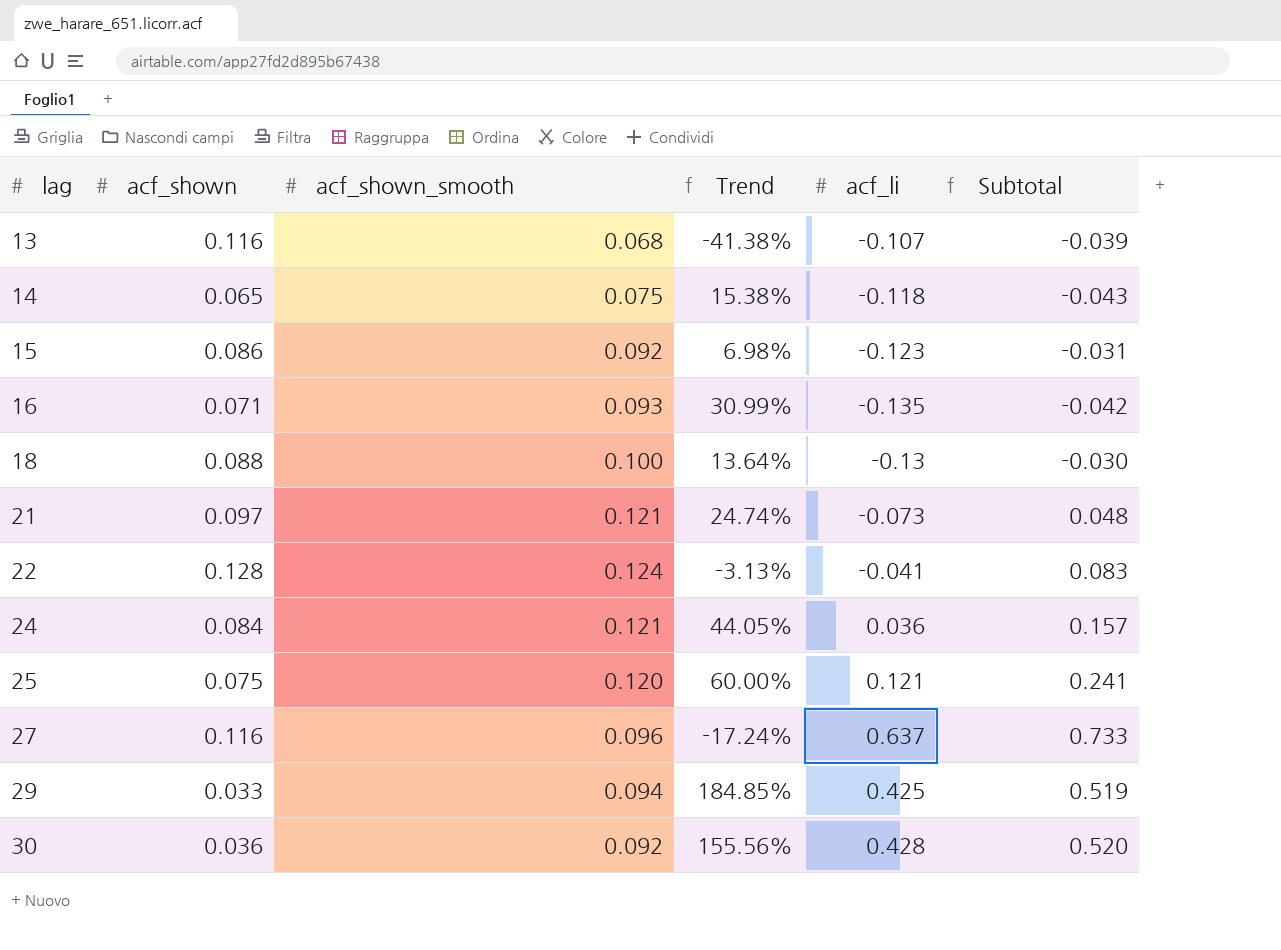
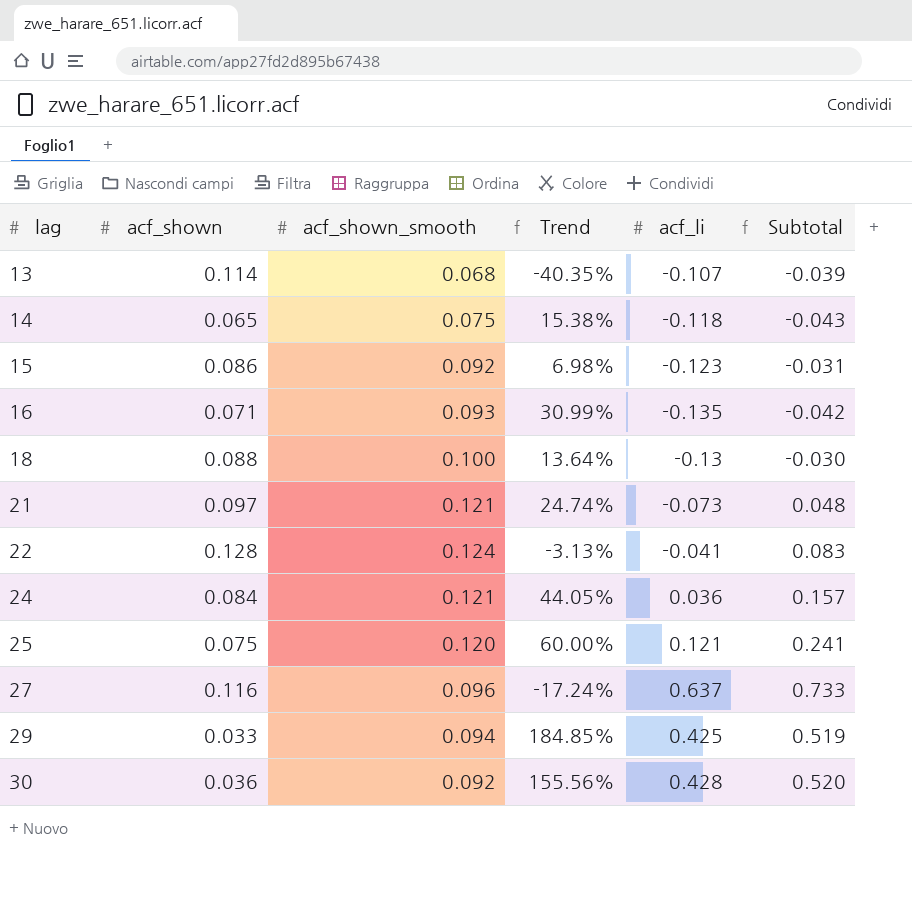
13 | acf_shown: 0.116 -> 0.114
13 | Trend: -41.38% -> -40.35%

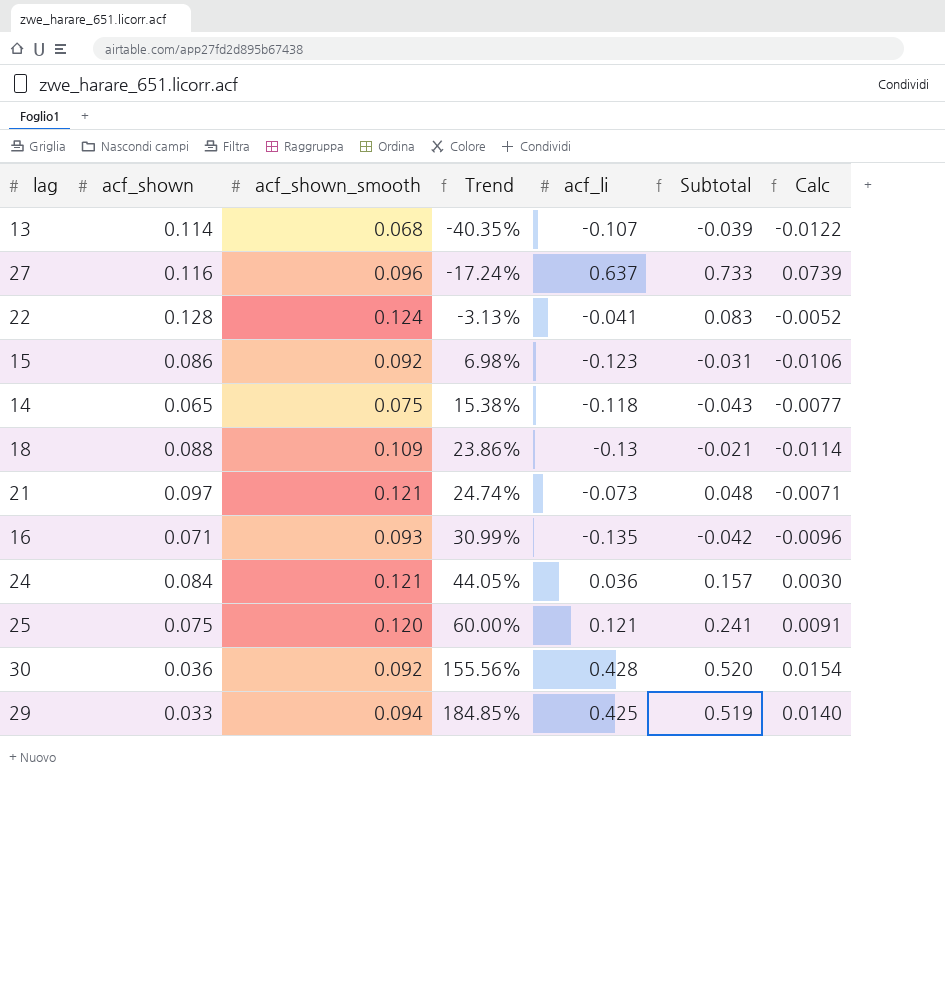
row order: lag ascending -> Trend ascending
column Calc | formula: none -> [acf_shown] * [acf_li]
18 | acf_shown_smooth: 0.100 -> 0.109
18 | Trend: 13.64% -> 23.86%
18 | Subtotal: -0.030 -> -0.021

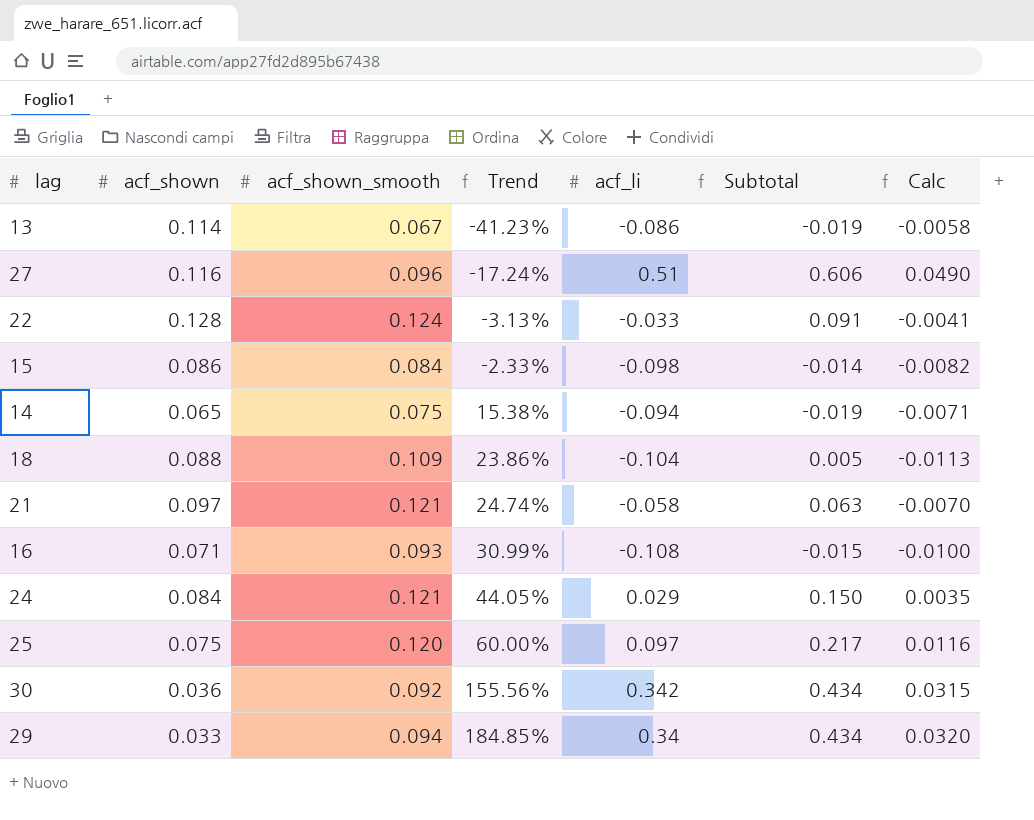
column Calc | formula: [acf_shown] * [acf_li] -> [acf_shown_smooth] * [acf_li]
13 | acf_shown_smooth: 0.068 -> 0.067
13 | Trend: -40.35% -> -41.23%
13 | acf_li: -0.107 -> -0.086
13 | Subtotal: -0.039 -> -0.019
27 | acf_li: 0.637 -> 0.51
27 | Subtotal: 0.733 -> 0.606
22 | acf_li: -0.041 -> -0.033
22 | Subtotal: 0.083 -> 0.091
15 | acf_shown_smooth: 0.092 -> 0.084
15 | Trend: 6.98% -> -2.33%
15 | acf_li: -0.123 -> -0.098
15 | Subtotal: -0.031 -> -0.014
14 | acf_li: -0.118 -> -0.094
14 | Subtotal: -0.043 -> -0.019
18 | acf_li: -0.13 -> -0.104
18 | Subtotal: -0.021 -> 0.005
21 | acf_li: -0.073 -> -0.058
21 | Subtotal: 0.048 -> 0.063
16 | acf_li: -0.135 -> -0.108
16 | Subtotal: -0.042 -> -0.015
24 | acf_li: 0.036 -> 0.029
24 | Subtotal: 0.157 -> 0.150
25 | acf_li: 0.121 -> 0.097
25 | Subtotal: 0.241 -> 0.217
30 | acf_li: 0.428 -> 0.342
30 | Subtotal: 0.520 -> 0.434
29 | acf_li: 0.425 -> 0.34
29 | Subtotal: 0.519 -> 0.434

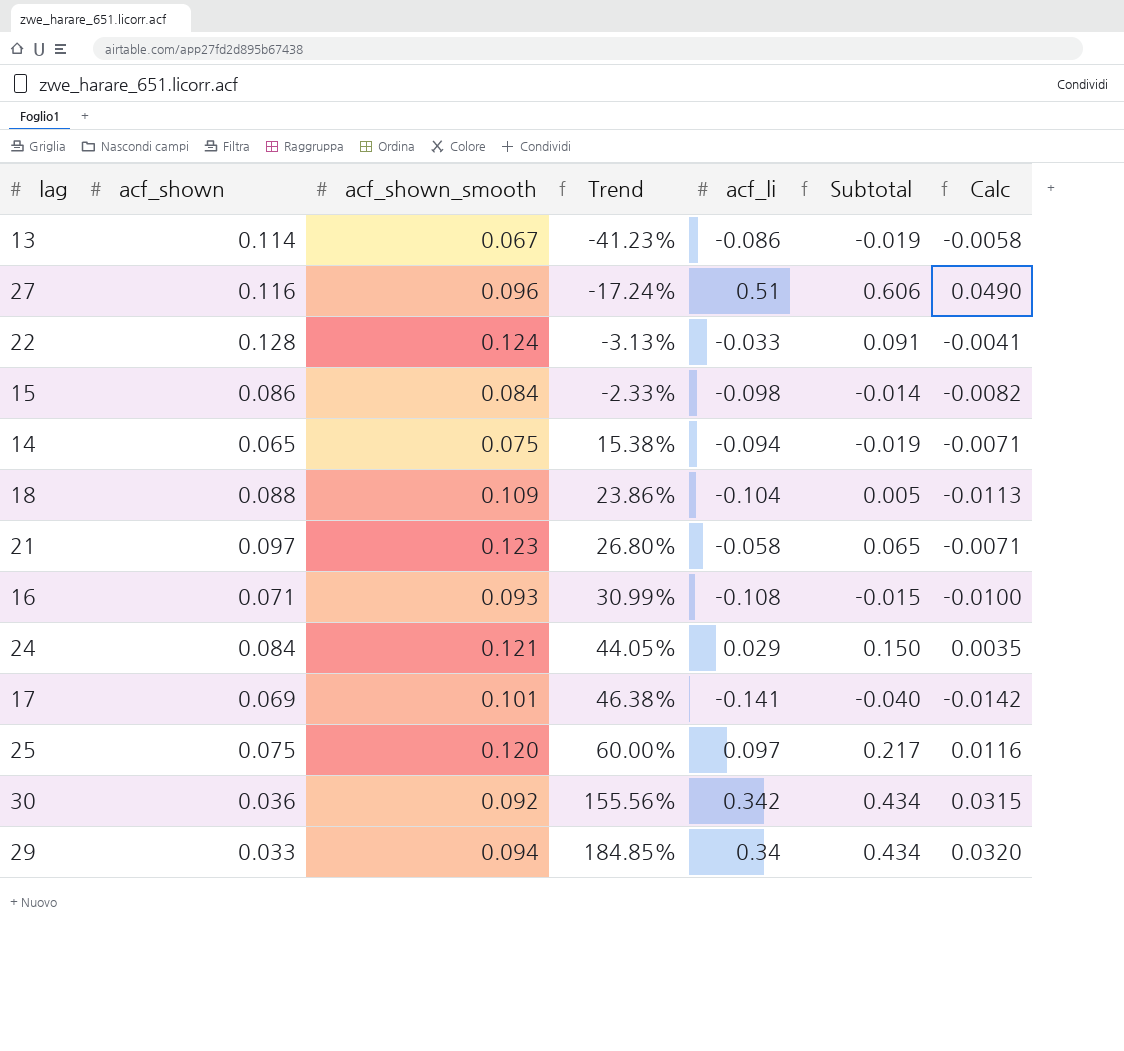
21 | acf_shown_smooth: 0.121 -> 0.123
21 | Trend: 24.74% -> 26.80%
21 | Subtotal: 0.063 -> 0.065
21 | Calc: -0.0070 -> -0.0071
row 17: none -> 0.069 | 0.101 | 46.38% | -0.141 | -0.040 | -0.0142

